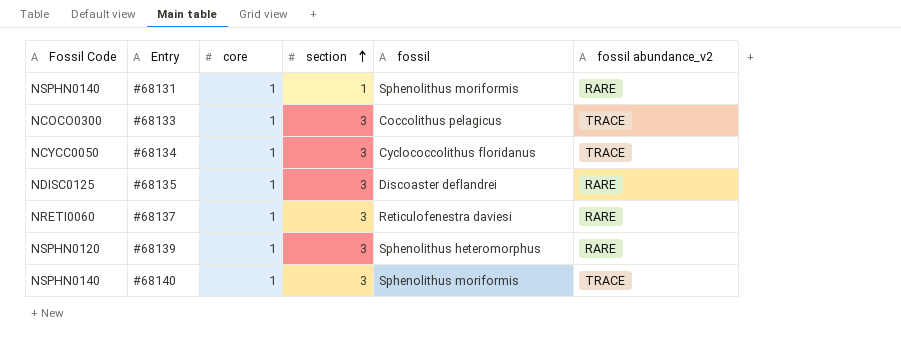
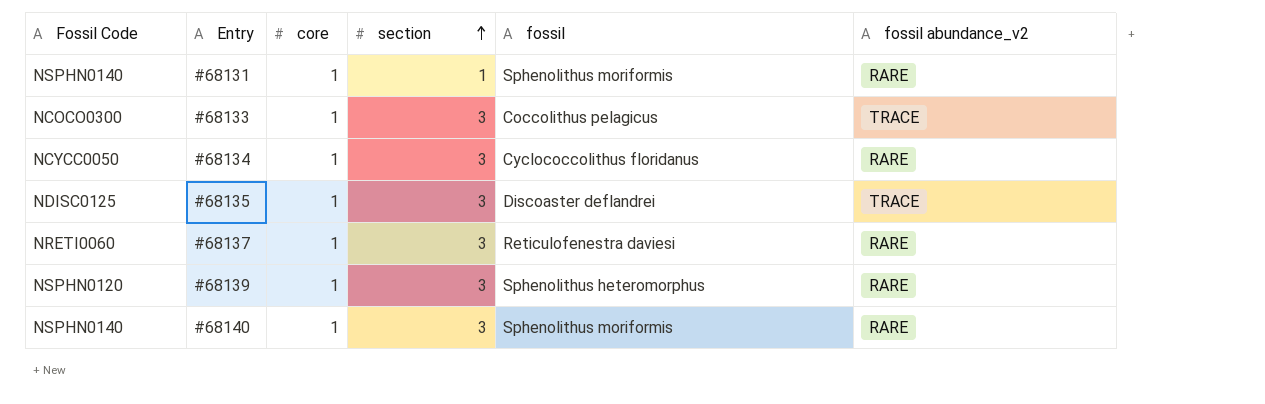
#68134 | fossil abundance_v2: TRACE -> RARE
#68135 | fossil abundance_v2: RARE -> TRACE
#68140 | fossil abundance_v2: TRACE -> RARE

